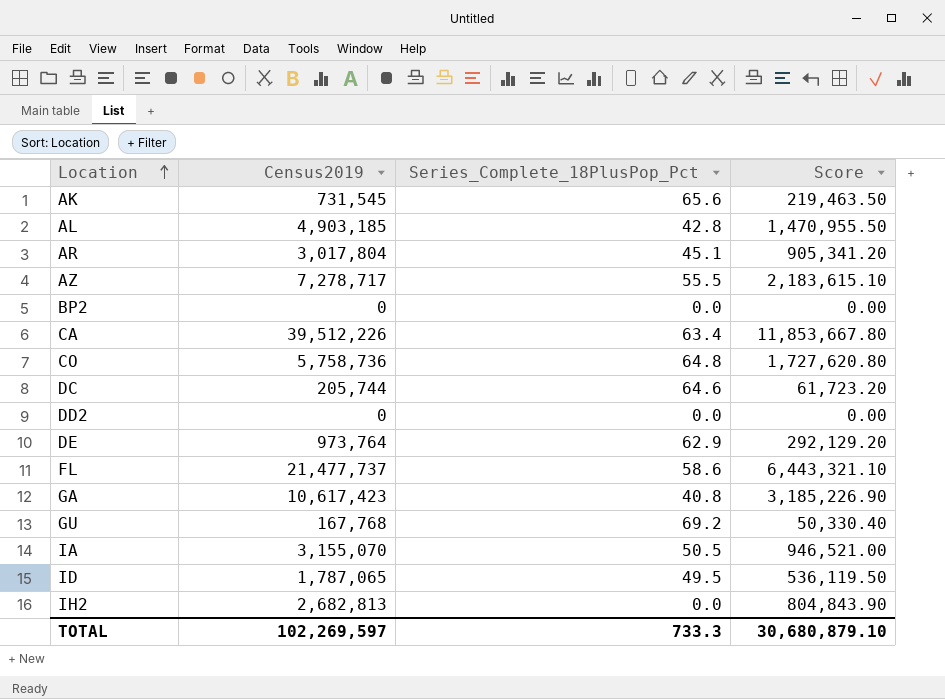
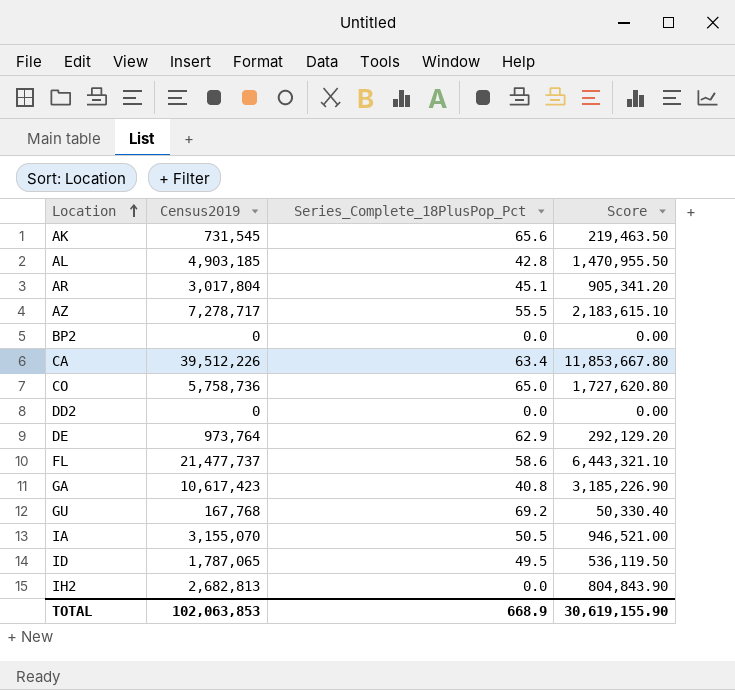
row DC: 205,744 | 64.6 | 61,723.20 -> none
CO | Series_Complete_18PlusPop_Pct: 64.8 -> 65.0
TOTAL | Census2019: 102,269,597 -> 102,063,853
TOTAL | Series_Complete_18PlusPop_Pct: 733.3 -> 668.9
TOTAL | Score: 30,680,879.10 -> 30,619,155.90

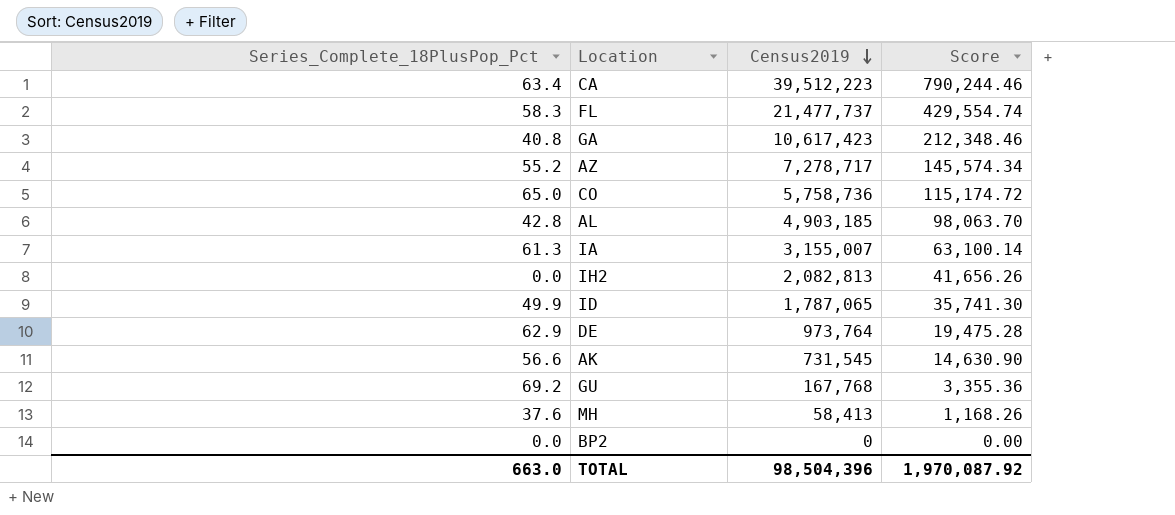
row order: Location ascending -> Census2019 descending
column Series_Complete_18PlusPop_Pct | position: 3 -> 1
column Score | formula: [Census2019] * 0.3 -> [Census2019] * 0.02
row AR: 3,017,804 | 45.1 | 905,341.20 -> none
row DD2: 0 | 0.0 | 0.00 -> none
CA | Census2019: 39,512,226 -> 39,512,223
FL | Series_Complete_18PlusPop_Pct: 58.6 -> 58.3
AZ | Series_Complete_18PlusPop_Pct: 55.5 -> 55.2
IA | Series_Complete_18PlusPop_Pct: 50.5 -> 61.3
IA | Census2019: 3,155,070 -> 3,155,007
IH2 | Census2019: 2,682,813 -> 2,082,813
ID | Series_Complete_18PlusPop_Pct: 49.5 -> 49.9
AK | Series_Complete_18PlusPop_Pct: 65.6 -> 56.6
row MH: none -> 37.6 | 58,413 | 1,168.26
TOTAL | Series_Complete_18PlusPop_Pct: 668.9 -> 663.0
TOTAL | Census2019: 102,063,853 -> 98,504,396
TOTAL | Score: 30,619,155.90 -> 1,970,087.92

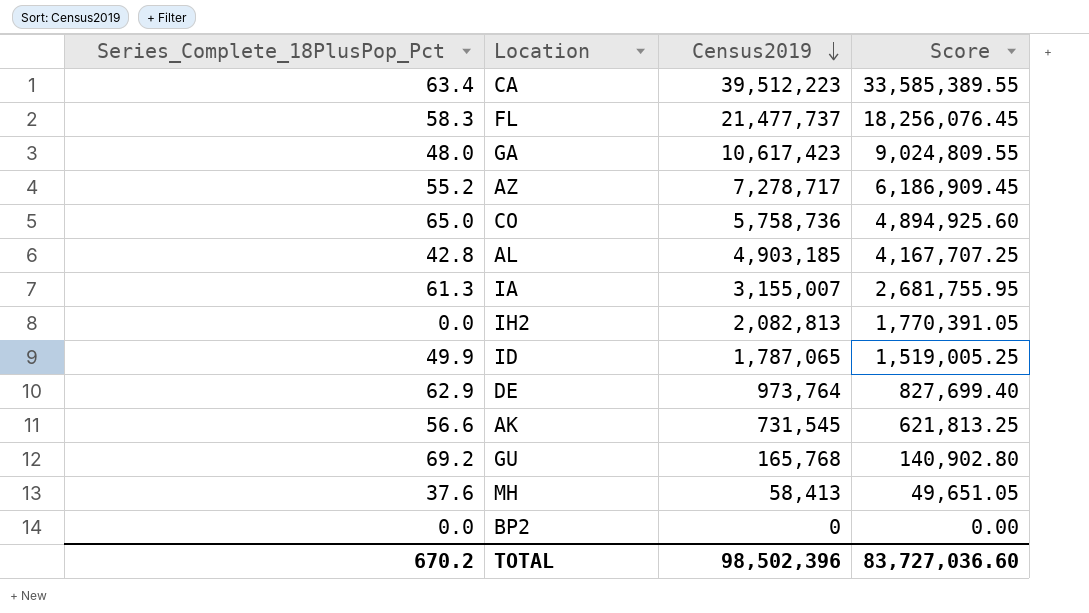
column Score | formula: [Census2019] * 0.02 -> [Census2019] * 0.85
GA | Series_Complete_18PlusPop_Pct: 40.8 -> 48.0
GU | Census2019: 167,768 -> 165,768
TOTAL | Series_Complete_18PlusPop_Pct: 663.0 -> 670.2
TOTAL | Census2019: 98,504,396 -> 98,502,396
TOTAL | Score: 1,970,087.92 -> 83,727,036.60

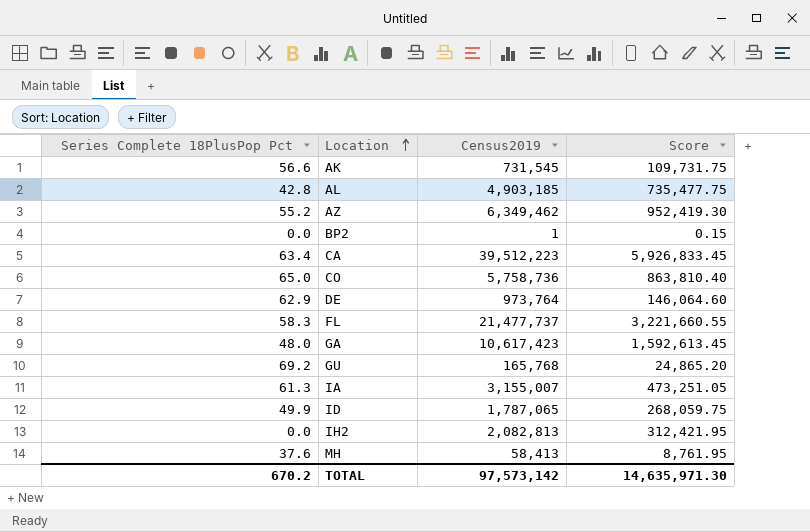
row order: Census2019 descending -> Location ascending
column name: Series_Complete_18PlusPop_Pct -> Series Complete 18PlusPop Pct
column Score | formula: [Census2019] * 0.85 -> [Census2019] * 0.15
AZ | Census2019: 7,278,717 -> 6,349,462
BP2 | Census2019: 0 -> 1
TOTAL | Census2019: 98,502,396 -> 97,573,142
TOTAL | Score: 83,727,036.60 -> 14,635,971.30

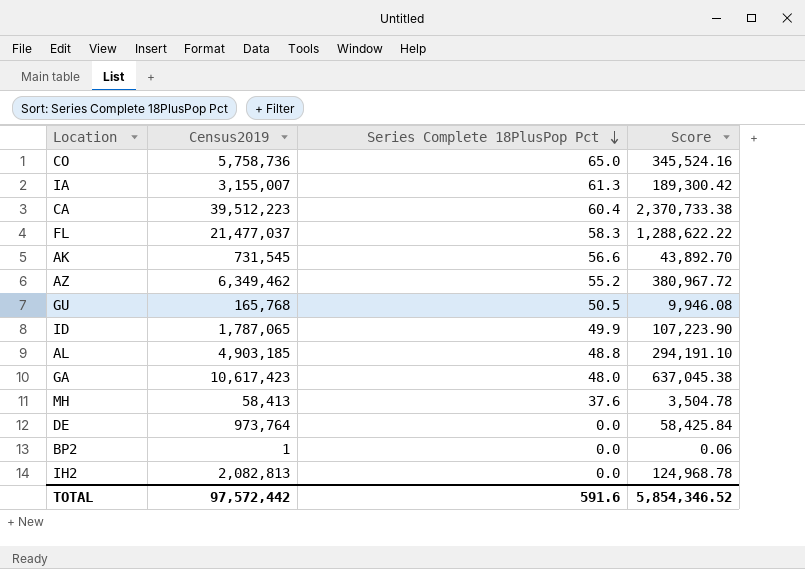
row order: Location ascending -> Series Complete 18PlusPop Pct descending
column Series Complete 18PlusPop Pct | position: 1 -> 3
column Score | formula: [Census2019] * 0.15 -> [Census2019] * 0.06
CA | Series Complete 18PlusPop Pct: 63.4 -> 60.4
FL | Census2019: 21,477,737 -> 21,477,037
GU | Series Complete 18PlusPop Pct: 69.2 -> 50.5
AL | Series Complete 18PlusPop Pct: 42.8 -> 48.8
DE | Series Complete 18PlusPop Pct: 62.9 -> 0.0
TOTAL | Census2019: 97,573,142 -> 97,572,442
TOTAL | Series Complete 18PlusPop Pct: 670.2 -> 591.6
TOTAL | Score: 14,635,971.30 -> 5,854,346.52

